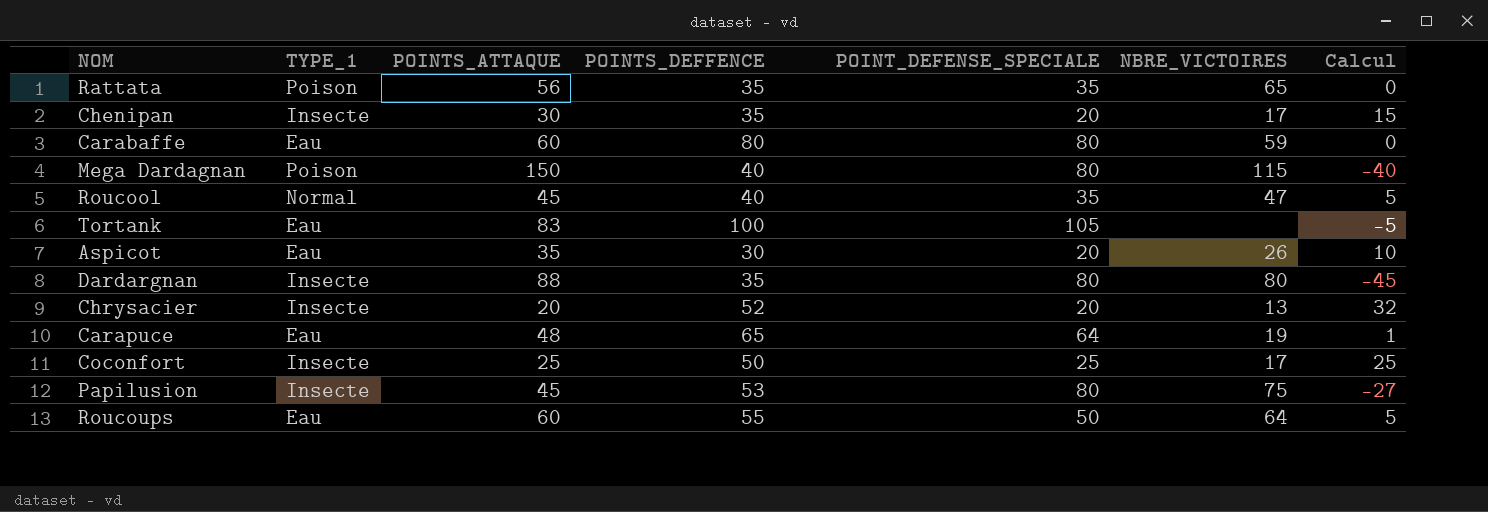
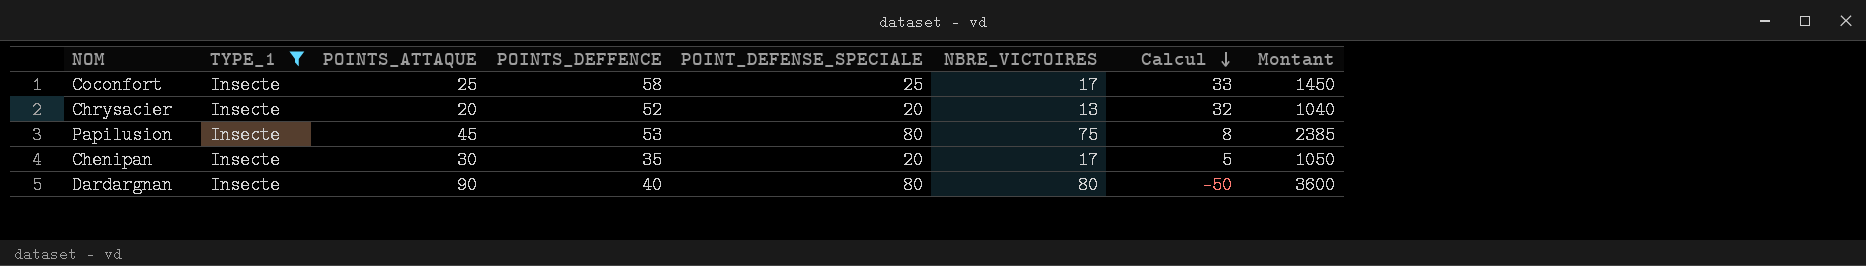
filter: none -> TYPE_1 = Insecte
row order: none -> Calcul descending
column Calcul | formula: [POINTS_DEFFENCE] - [POINT_DEFENSE_SPECIALE] -> [POINTS_DEFFENCE] - [POINTS_ATTAQUE]
column Montant | formula: none -> [POINTS_ATTAQUE] * [POINTS_DEFFENCE]
Coconfort | POINTS_DEFFENCE: 50 -> 58
Dardargnan | POINTS_ATTAQUE: 88 -> 90
Dardargnan | POINTS_DEFFENCE: 35 -> 40

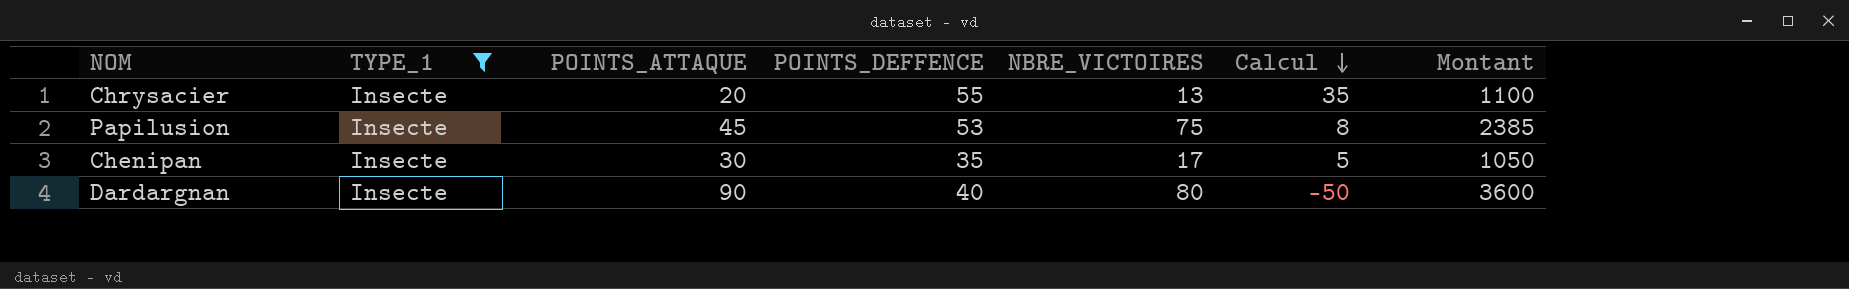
column POINT_DEFENSE_SPECIALE | position: 5 -> none
row Coconfort: Insecte | 25 | 58 | 25 | 17 | 33 | 1450 -> none
Chrysacier | POINTS_DEFFENCE: 52 -> 55
Chrysacier | Calcul: 32 -> 35
Chrysacier | Montant: 1040 -> 1100

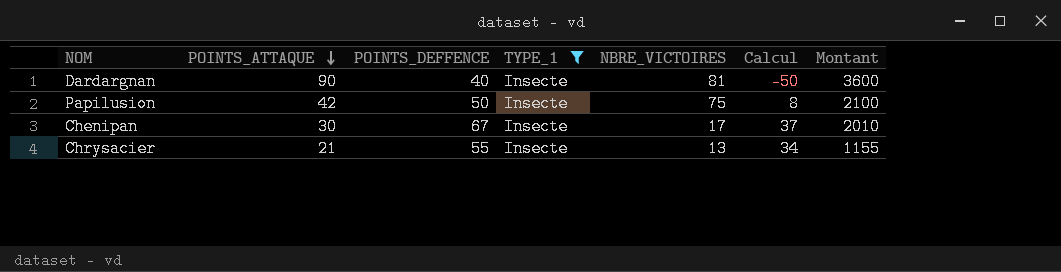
row order: Calcul descending -> POINTS_ATTAQUE descending
column TYPE_1 | position: 2 -> 4
Dardargnan | NBRE_VICTOIRES: 80 -> 81
Papilusion | POINTS_ATTAQUE: 45 -> 42
Papilusion | POINTS_DEFFENCE: 53 -> 50
Papilusion | Montant: 2385 -> 2100
Chenipan | POINTS_DEFFENCE: 35 -> 67
Chenipan | Calcul: 5 -> 37
Chenipan | Montant: 1050 -> 2010
Chrysacier | POINTS_ATTAQUE: 20 -> 21
Chrysacier | Calcul: 35 -> 34
Chrysacier | Montant: 1100 -> 1155

